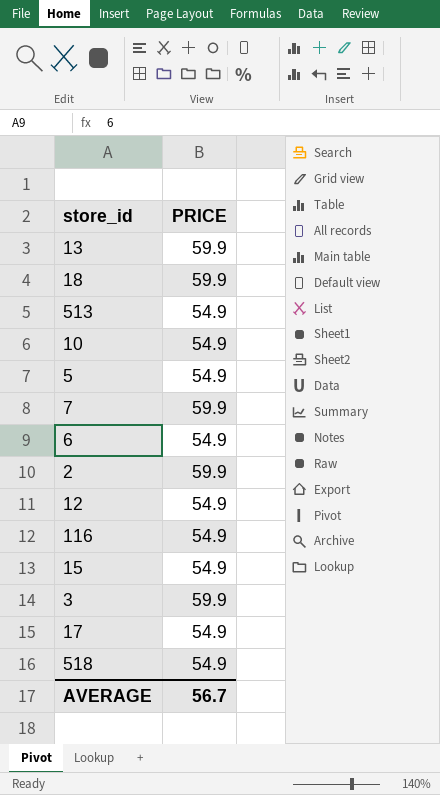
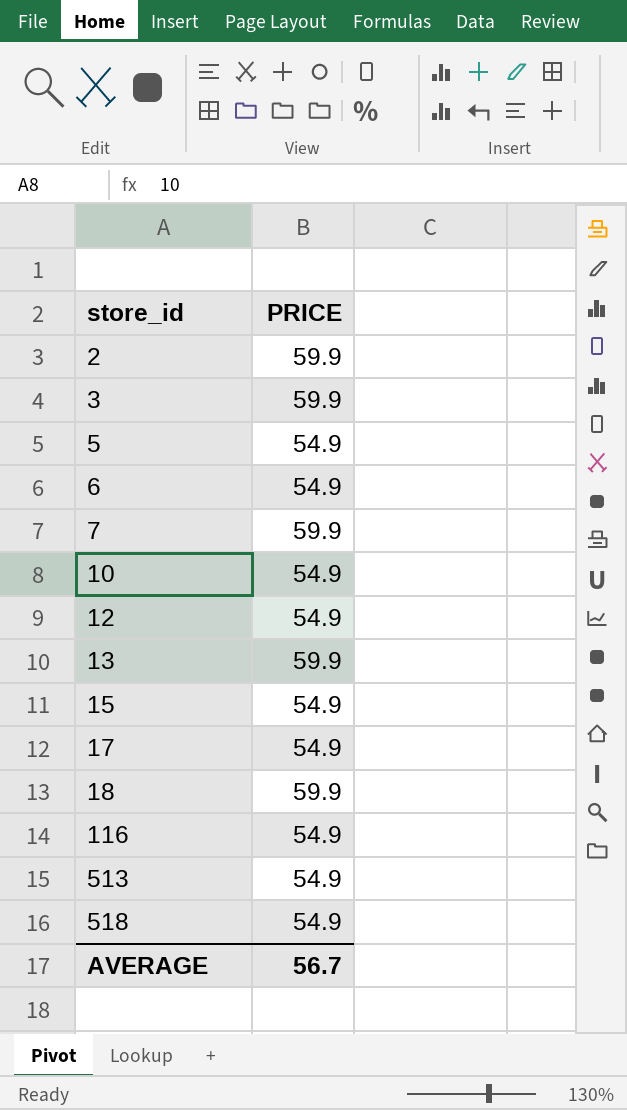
row order: none -> store_id ascending

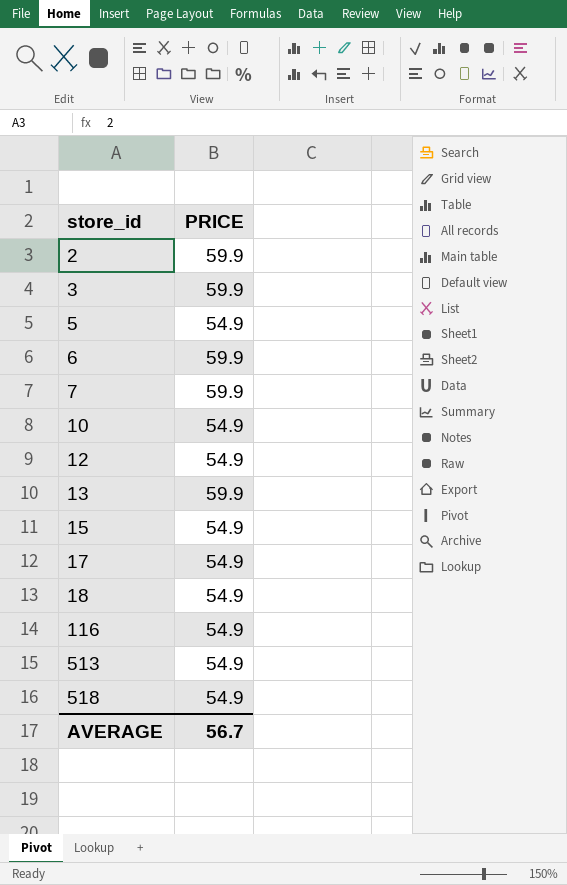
6 | PRICE: 54.9 -> 59.9
18 | PRICE: 59.9 -> 54.9

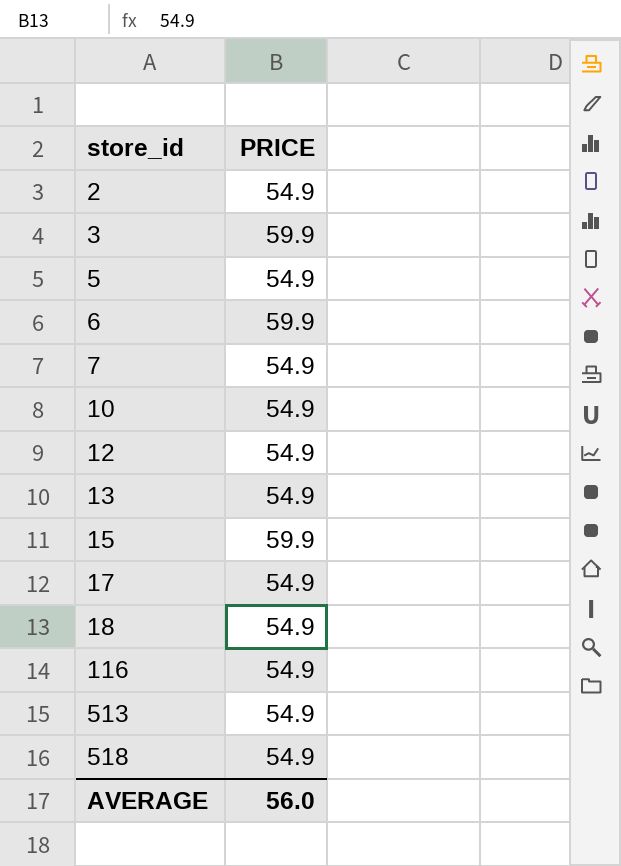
2 | PRICE: 59.9 -> 54.9
7 | PRICE: 59.9 -> 54.9
13 | PRICE: 59.9 -> 54.9
15 | PRICE: 54.9 -> 59.9
AVERAGE | PRICE: 56.7 -> 56.0

